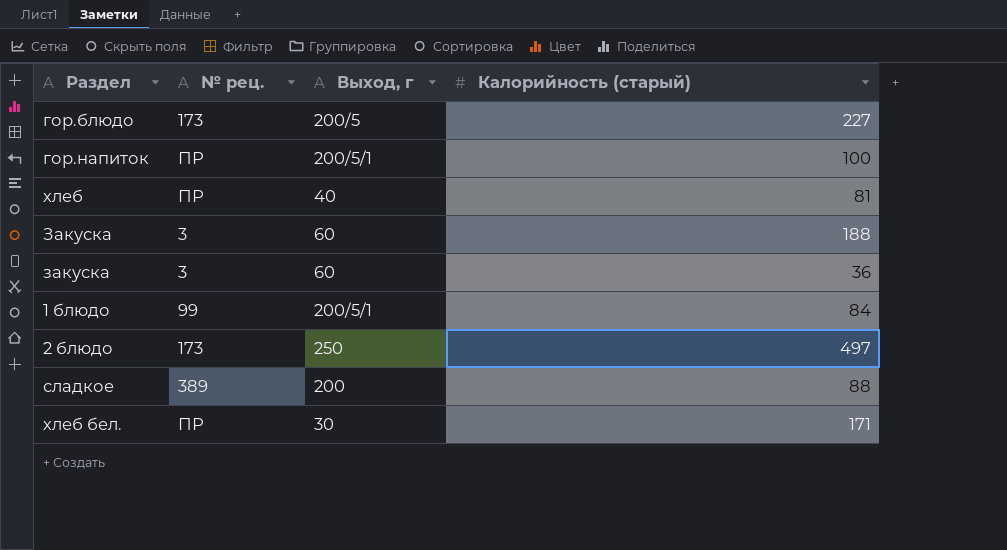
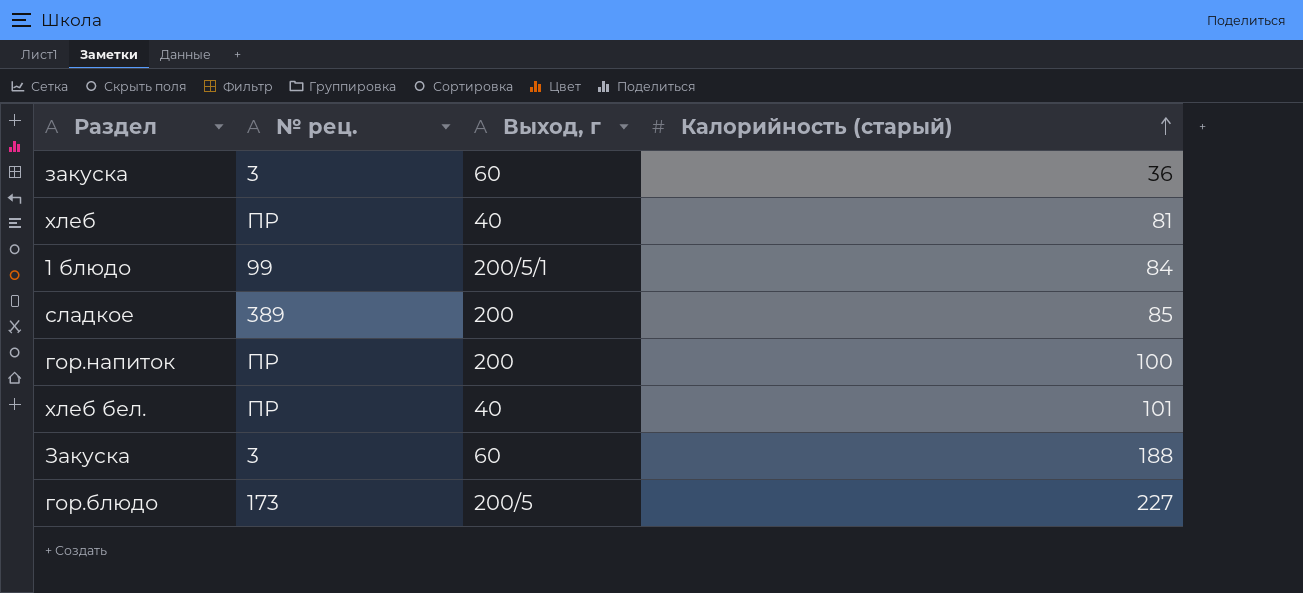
row order: none -> Калорийность (старый) ascending
row 2 блюдо: 173 | 250 | 497 -> none
сладкое | Калорийность (старый): 88 -> 85
гор.напиток | Выход, г: 200/5/1 -> 200
хлеб бел. | Выход, г: 30 -> 40
хлеб бел. | Калорийность (старый): 171 -> 101

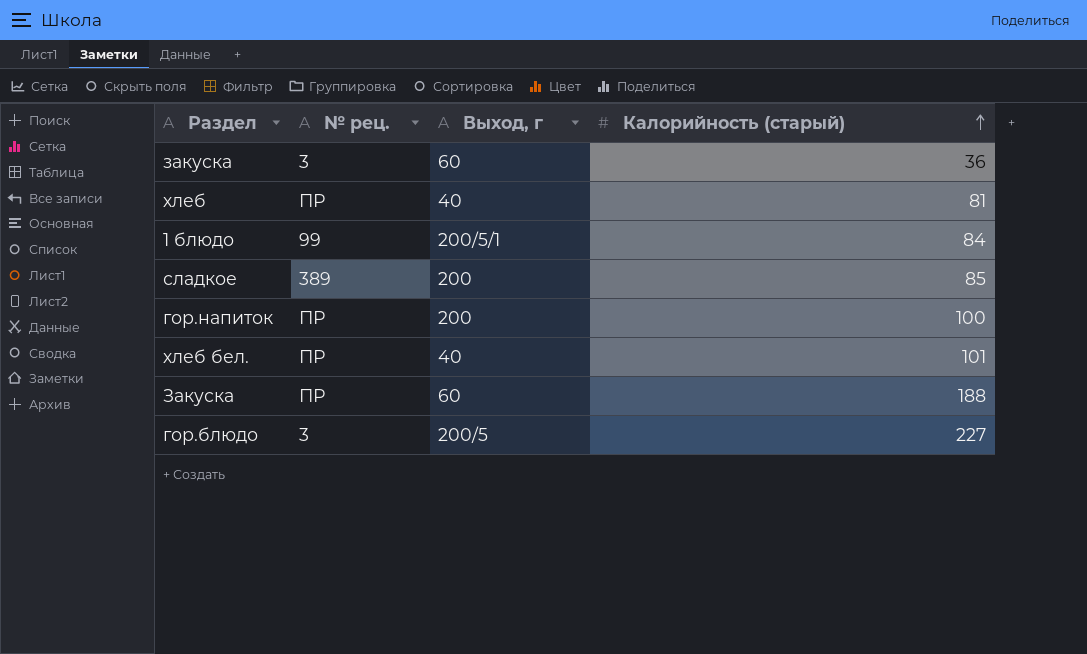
Закуска | № рец.: 3 -> ПР
гор.блюдо | № рец.: 173 -> 3

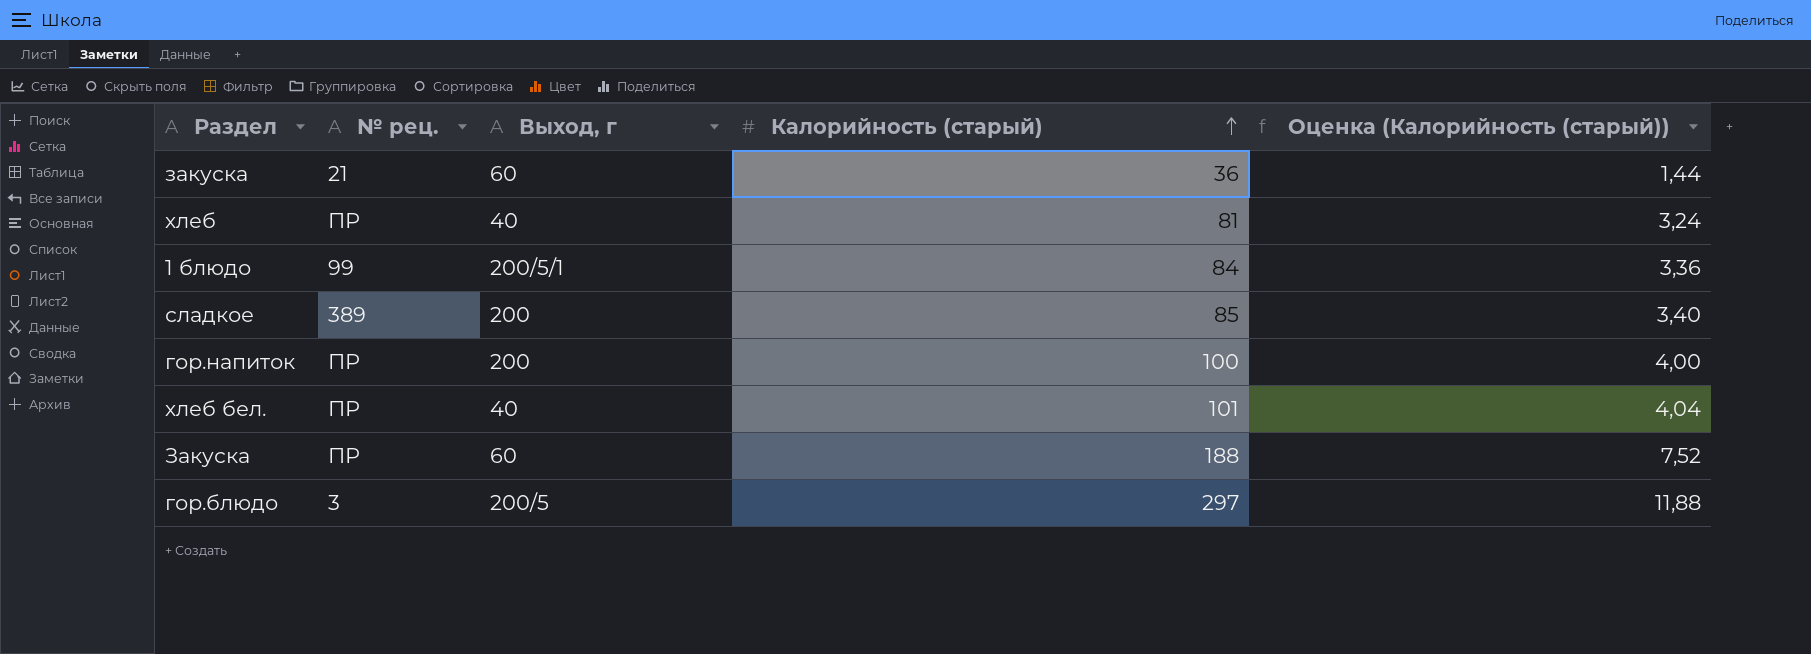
column Оценка (Калорийность (старый)) | formula: none -> [Калорийность (старый)] * 0,04
закуска | № рец.: 3 -> 21
гор.блюдо | Калорийность (старый): 227 -> 297

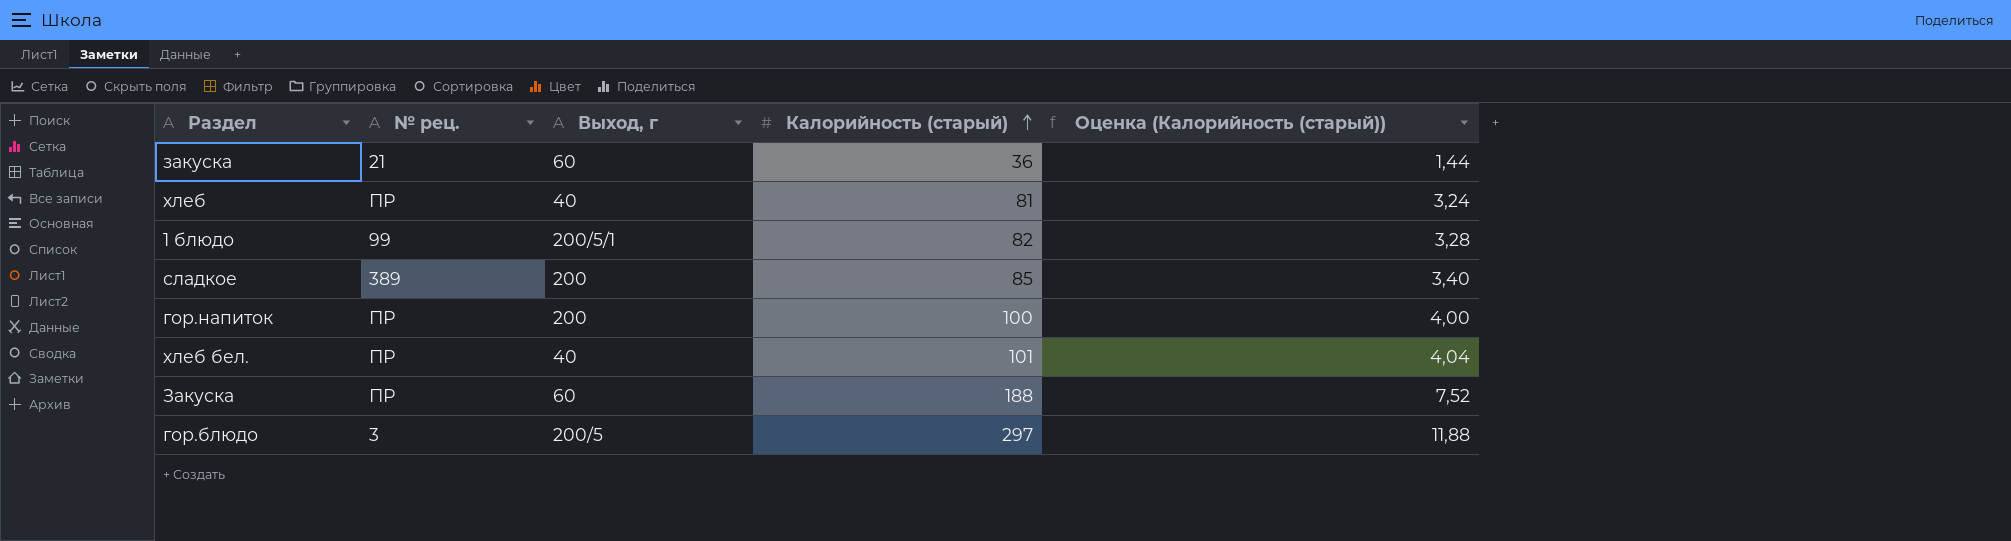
1 блюдо | Калорийность (старый): 84 -> 82
1 блюдо | Оценка (Калорийность (старый)): 3,36 -> 3,28

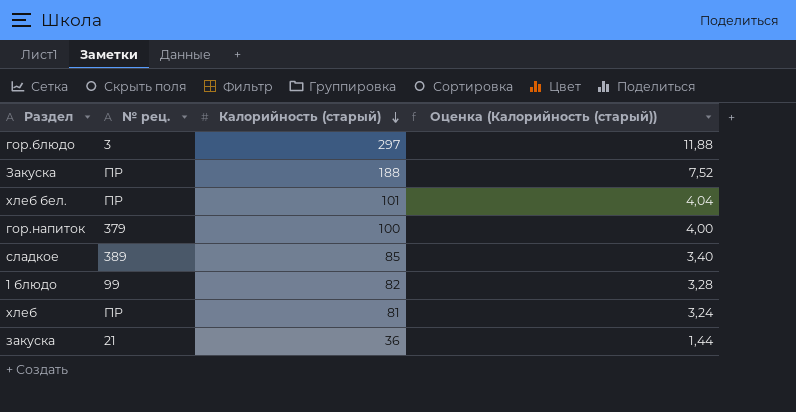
row order: Калорийность (старый) ascending -> Калорийность (старый) descending
column Выход, г | position: 3 -> none
гор.напиток | № рец.: ПР -> 379

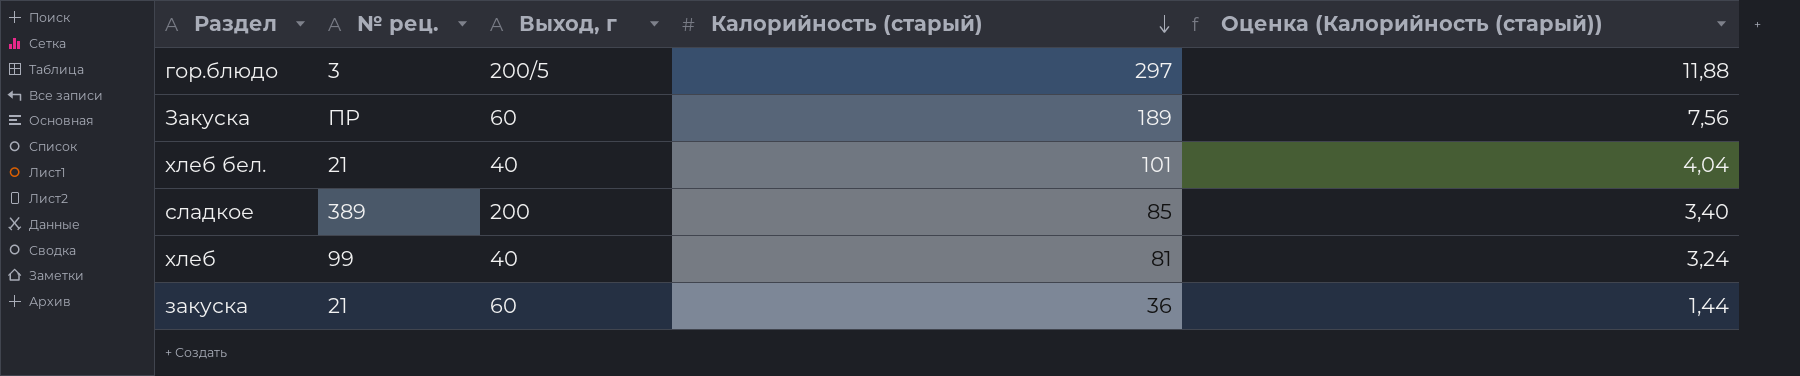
column Выход, г | position: none -> 3
row гор.напиток: 379 | 100 | 4,00 -> none
row 1 блюдо: 99 | 82 | 3,28 -> none
Закуска | Калорийность (старый): 188 -> 189
Закуска | Оценка (Калорийность (старый)): 7,52 -> 7,56
хлеб бел. | № рец.: ПР -> 21
хлеб | № рец.: ПР -> 99

